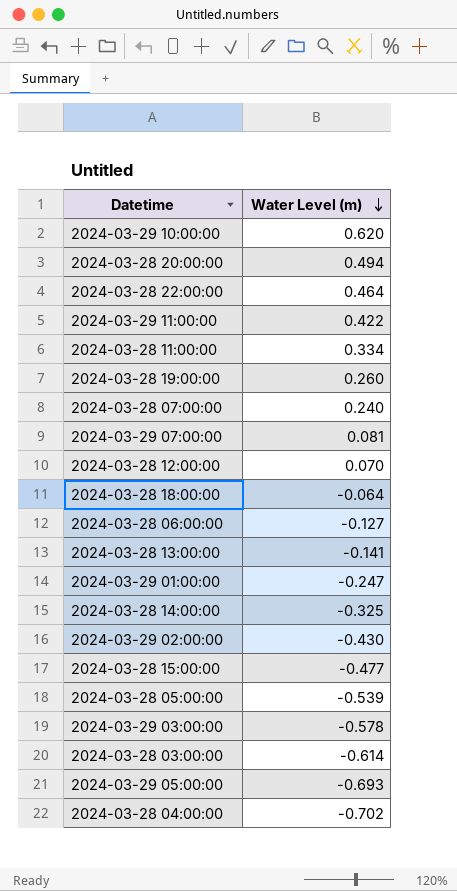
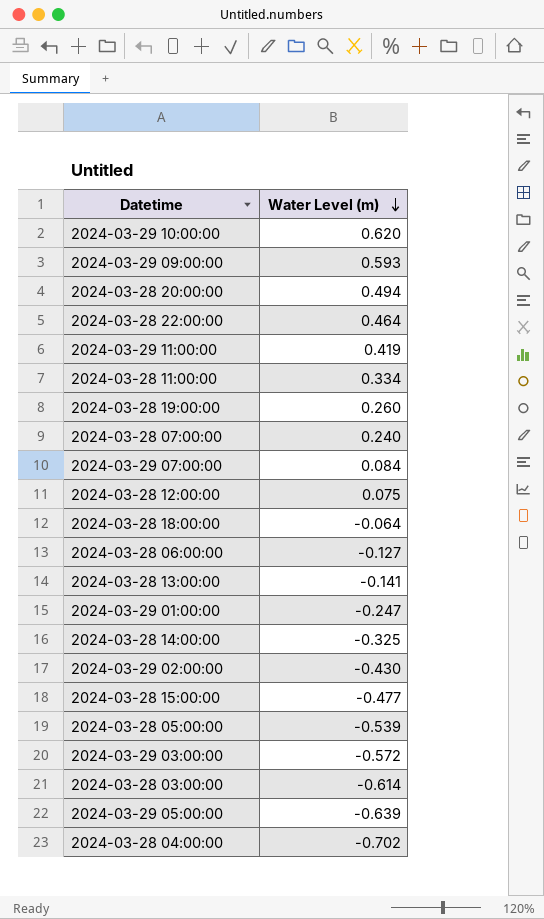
row 2024-03-29 09:00:00: none -> 0.593
2024-03-29 11:00:00 | Water Level (m): 0.422 -> 0.419
2024-03-29 07:00:00 | Water Level (m): 0.081 -> 0.084
2024-03-28 12:00:00 | Water Level (m): 0.070 -> 0.075
2024-03-29 03:00:00 | Water Level (m): -0.578 -> -0.572
2024-03-29 05:00:00 | Water Level (m): -0.693 -> -0.639

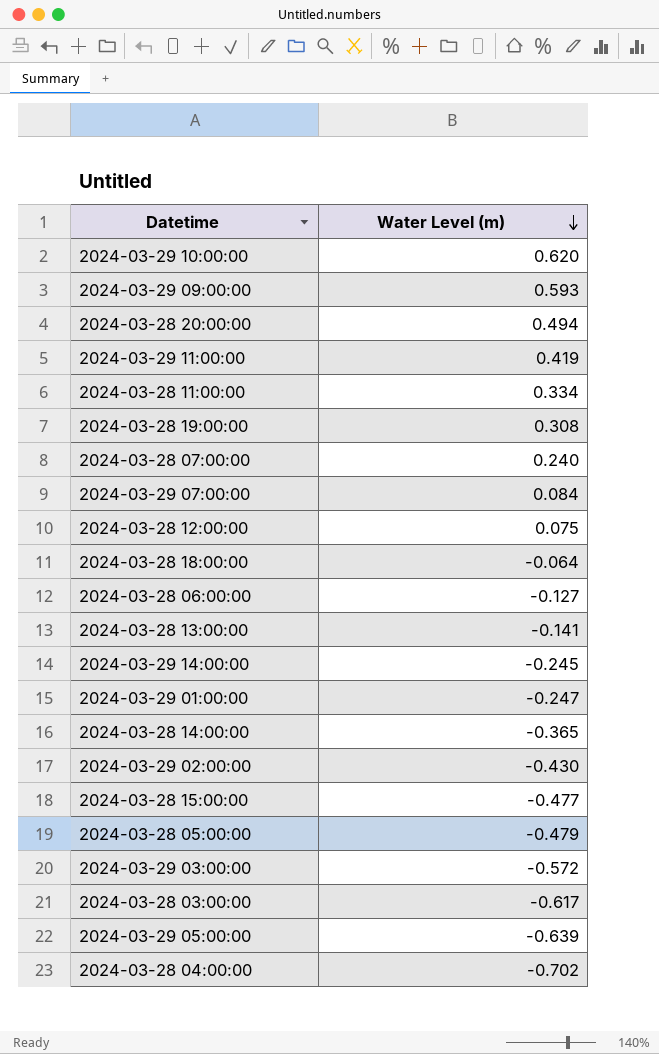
row 2024-03-28 22:00:00: 0.464 -> none
2024-03-28 19:00:00 | Water Level (m): 0.260 -> 0.308
row 2024-03-29 14:00:00: none -> -0.245
2024-03-28 14:00:00 | Water Level (m): -0.325 -> -0.365
2024-03-28 05:00:00 | Water Level (m): -0.539 -> -0.479
2024-03-28 03:00:00 | Water Level (m): -0.614 -> -0.617

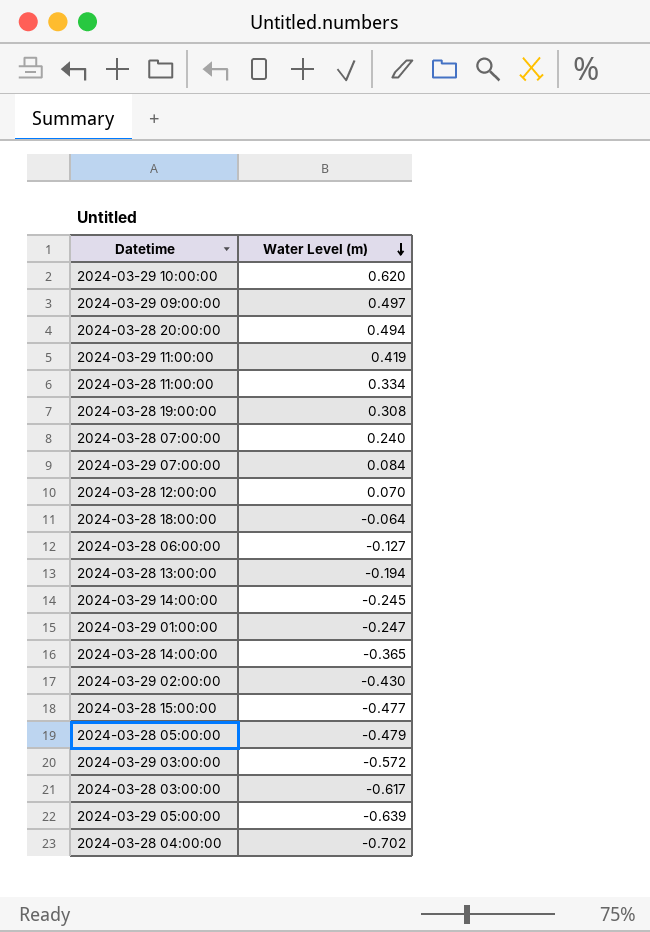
2024-03-29 09:00:00 | Water Level (m): 0.593 -> 0.497
2024-03-28 12:00:00 | Water Level (m): 0.075 -> 0.070
2024-03-28 13:00:00 | Water Level (m): -0.141 -> -0.194

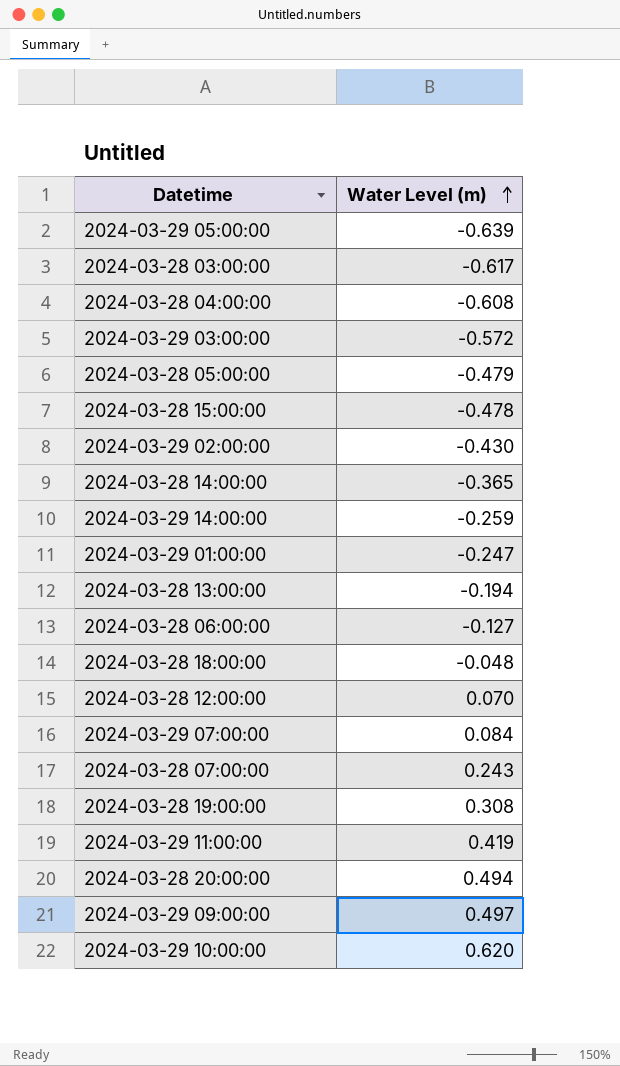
row order: Water Level (m) descending -> Water Level (m) ascending
row 2024-03-28 11:00:00: 0.334 -> none
2024-03-28 04:00:00 | Water Level (m): -0.702 -> -0.608
2024-03-28 15:00:00 | Water Level (m): -0.477 -> -0.478
2024-03-29 14:00:00 | Water Level (m): -0.245 -> -0.259
2024-03-28 18:00:00 | Water Level (m): -0.064 -> -0.048
2024-03-28 07:00:00 | Water Level (m): 0.240 -> 0.243

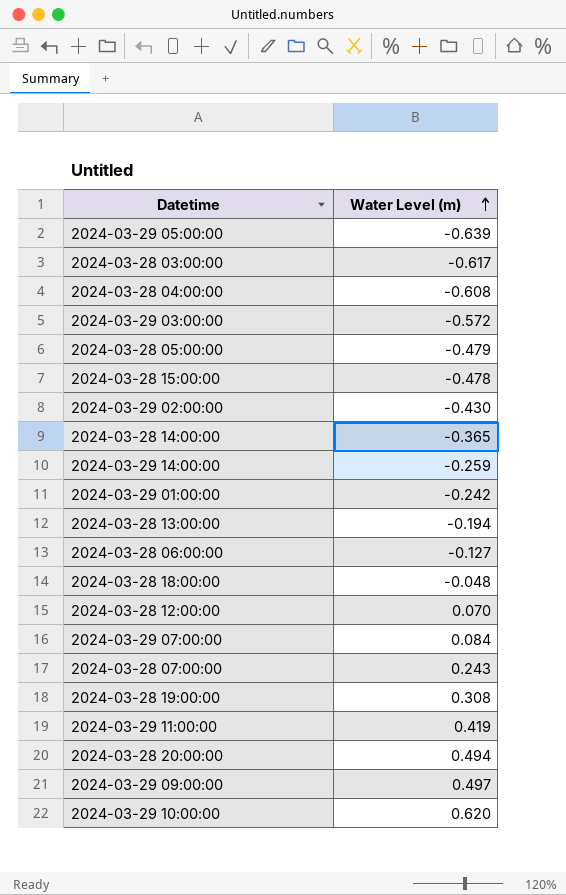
2024-03-29 01:00:00 | Water Level (m): -0.247 -> -0.242

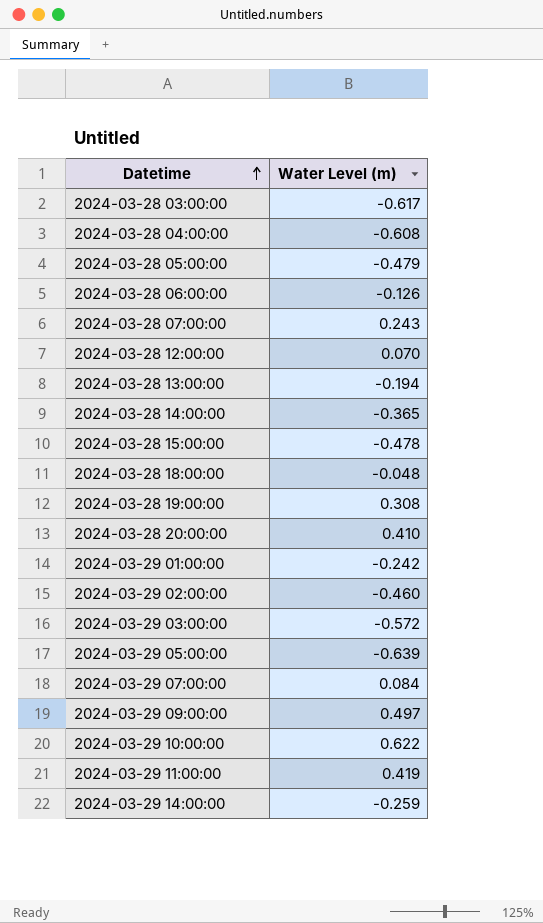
row order: Water Level (m) ascending -> Datetime ascending
2024-03-28 06:00:00 | Water Level (m): -0.127 -> -0.126
2024-03-28 20:00:00 | Water Level (m): 0.494 -> 0.410
2024-03-29 02:00:00 | Water Level (m): -0.430 -> -0.460
2024-03-29 10:00:00 | Water Level (m): 0.620 -> 0.622

